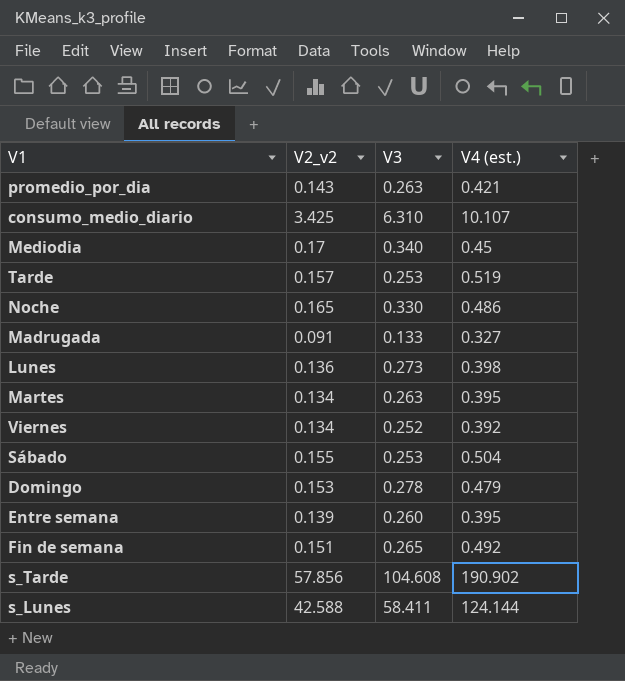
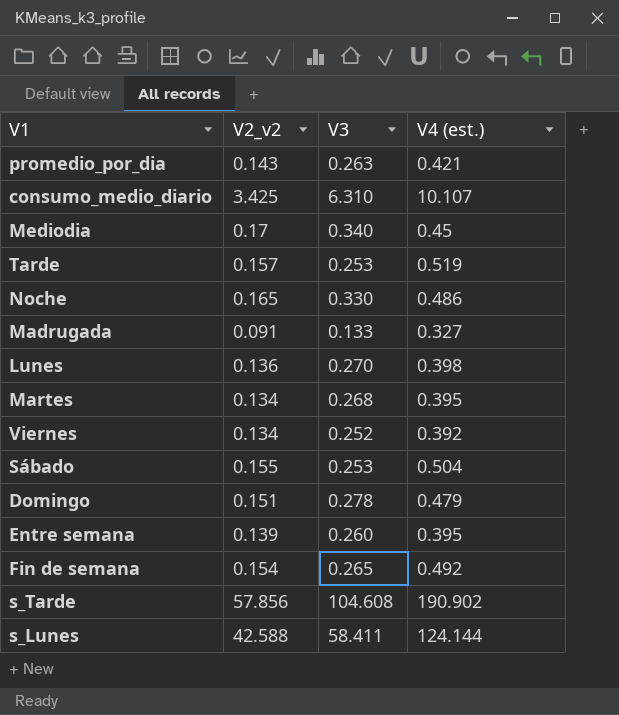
Lunes | V3: 0.273 -> 0.270
Martes | V3: 0.263 -> 0.268
Domingo | V2_v2: 0.153 -> 0.151
Fin de semana | V2_v2: 0.151 -> 0.154

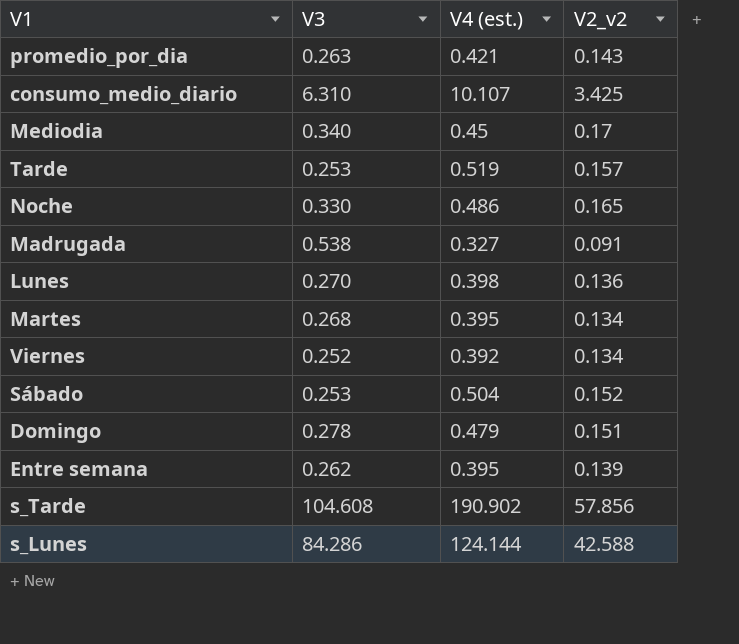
column V2_v2 | position: 2 -> 4
row Fin de semana: 0.154 | 0.265 | 0.492 -> none
Madrugada | V3: 0.133 -> 0.538
Sábado | V2_v2: 0.155 -> 0.152
Entre semana | V3: 0.260 -> 0.262
s_Lunes | V3: 58.411 -> 84.286

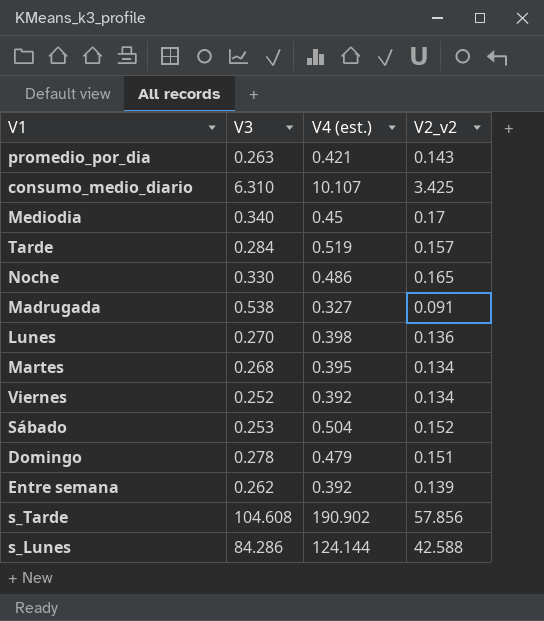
Tarde | V3: 0.253 -> 0.284
Entre semana | V4 (est.): 0.395 -> 0.392

